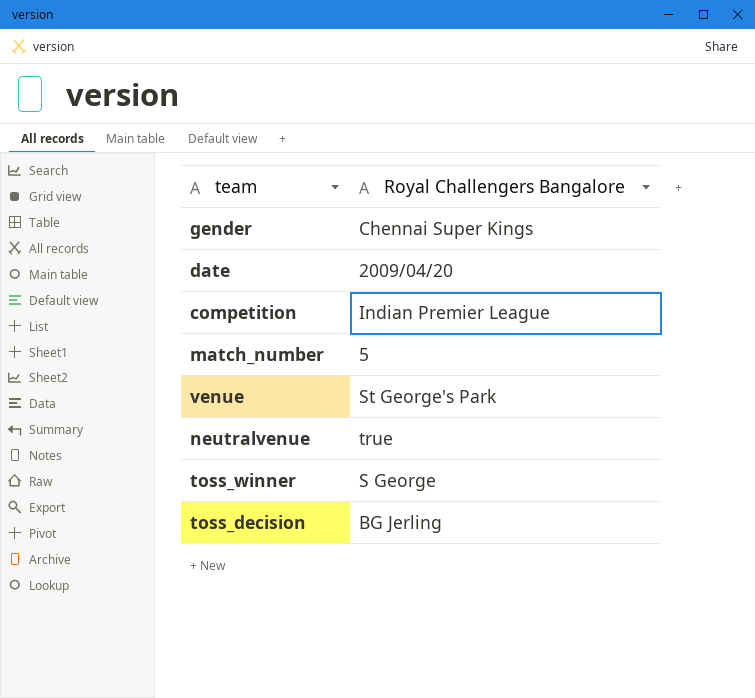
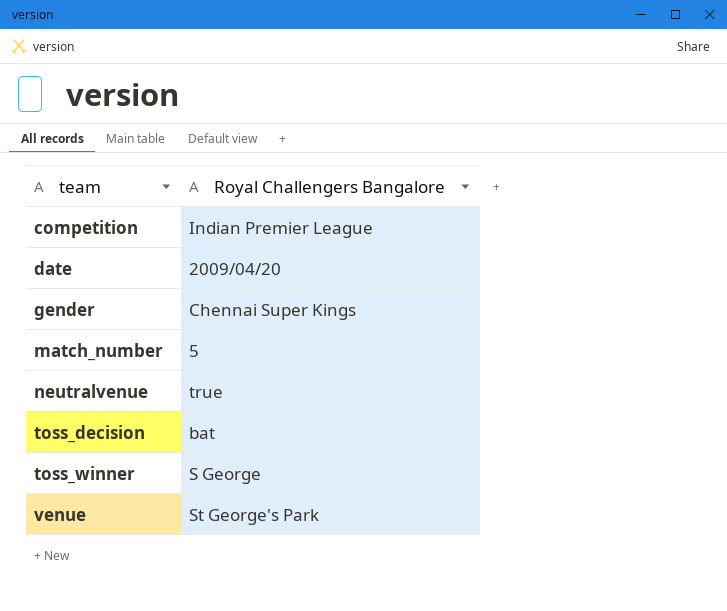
row order: none -> team ascending
toss_decision | Royal Challengers Bangalore: BG Jerling -> bat

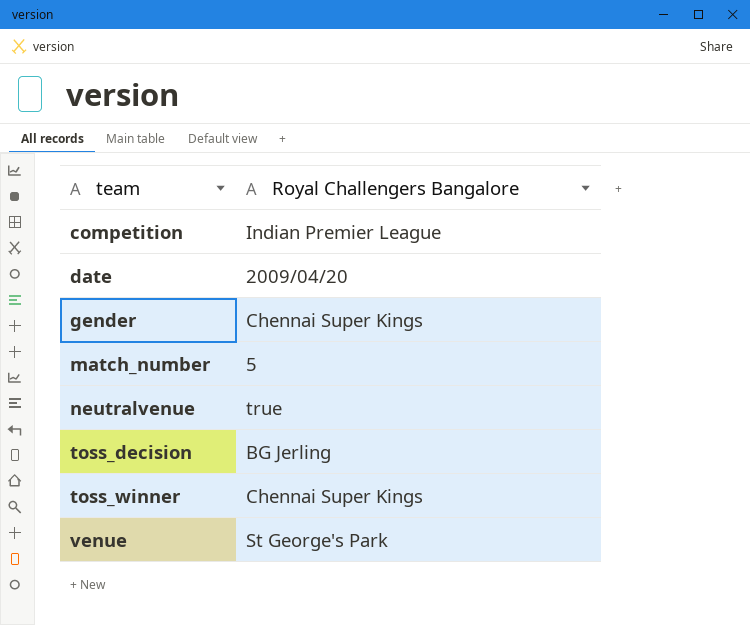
toss_decision | Royal Challengers Bangalore: bat -> BG Jerling
toss_winner | Royal Challengers Bangalore: S George -> Chennai Super Kings

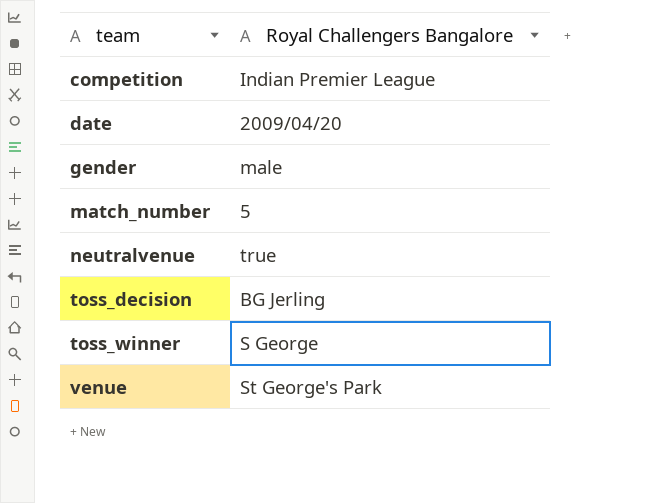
gender | Royal Challengers Bangalore: Chennai Super Kings -> male
toss_winner | Royal Challengers Bangalore: Chennai Super Kings -> S George

